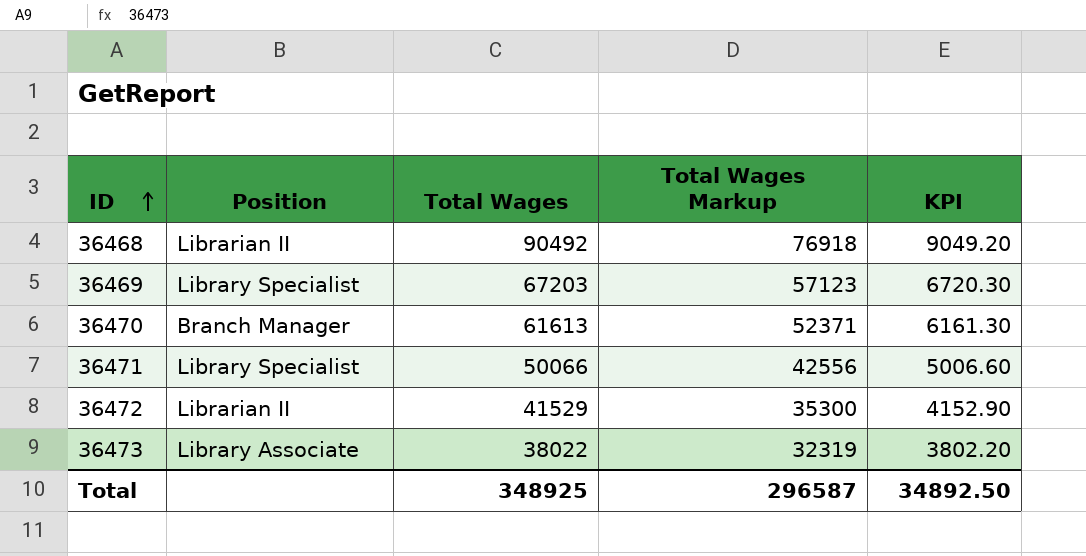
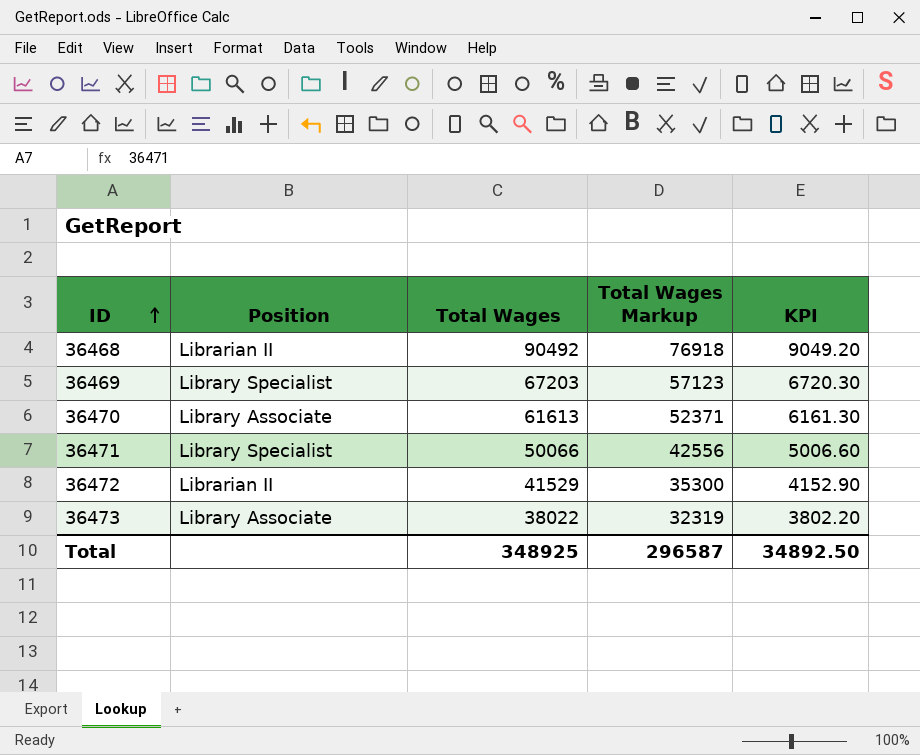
36470 | Position: Branch Manager -> Library Associate

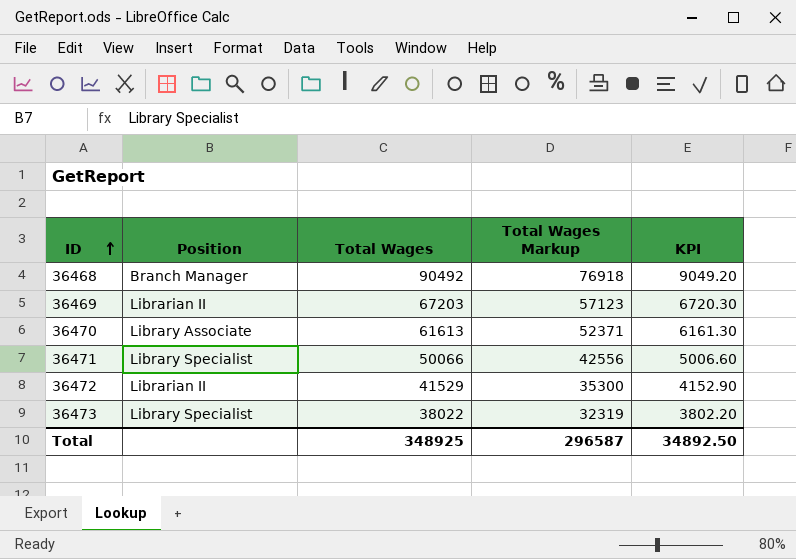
36468 | Position: Librarian II -> Branch Manager
36469 | Position: Library Specialist -> Librarian II
36473 | Position: Library Associate -> Library Specialist

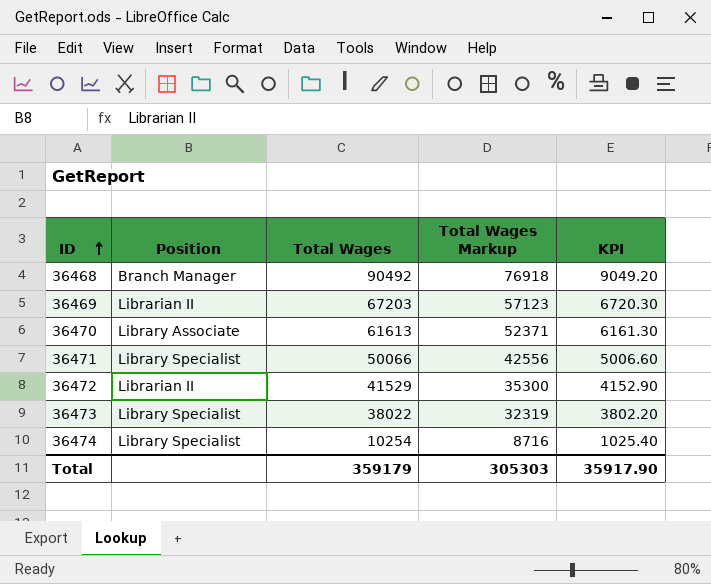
row 36474: none -> Library Specialist | 10254 | 8716 | 1025.40
Total | Total Wages: 348925 -> 359179
Total | Total Wages Markup: 296587 -> 305303
Total | KPI: 34892.50 -> 35917.90

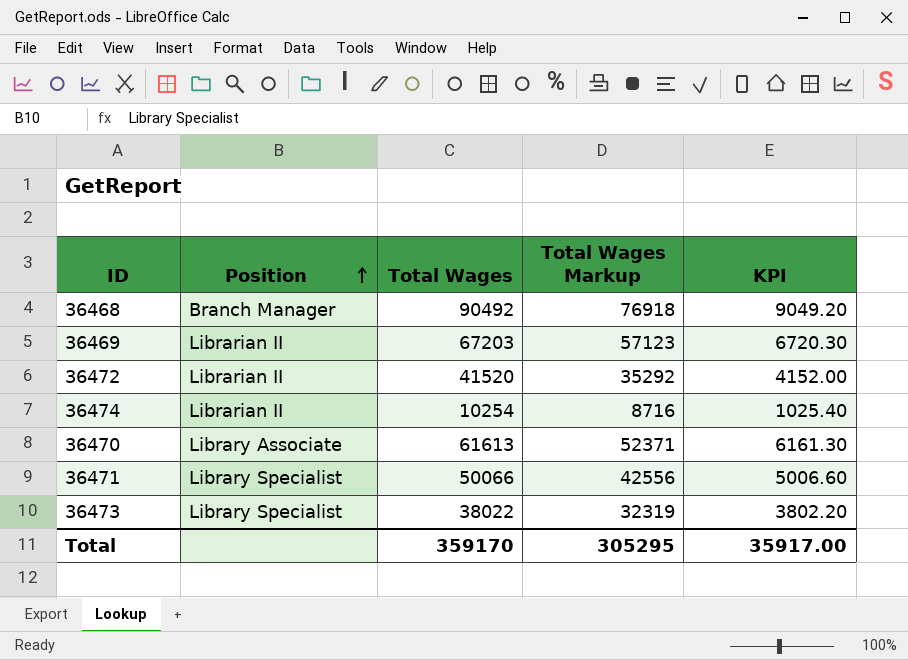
row order: ID ascending -> Position ascending
36472 | Total Wages: 41529 -> 41520
36472 | Total Wages Markup: 35300 -> 35292
36472 | KPI: 4152.90 -> 4152.00
36474 | Position: Library Specialist -> Librarian II
Total | Total Wages: 359179 -> 359170
Total | Total Wages Markup: 305303 -> 305295
Total | KPI: 35917.90 -> 35917.00

